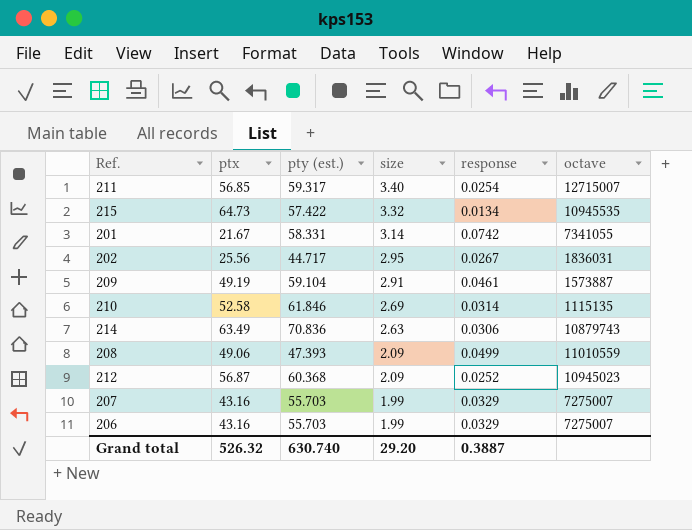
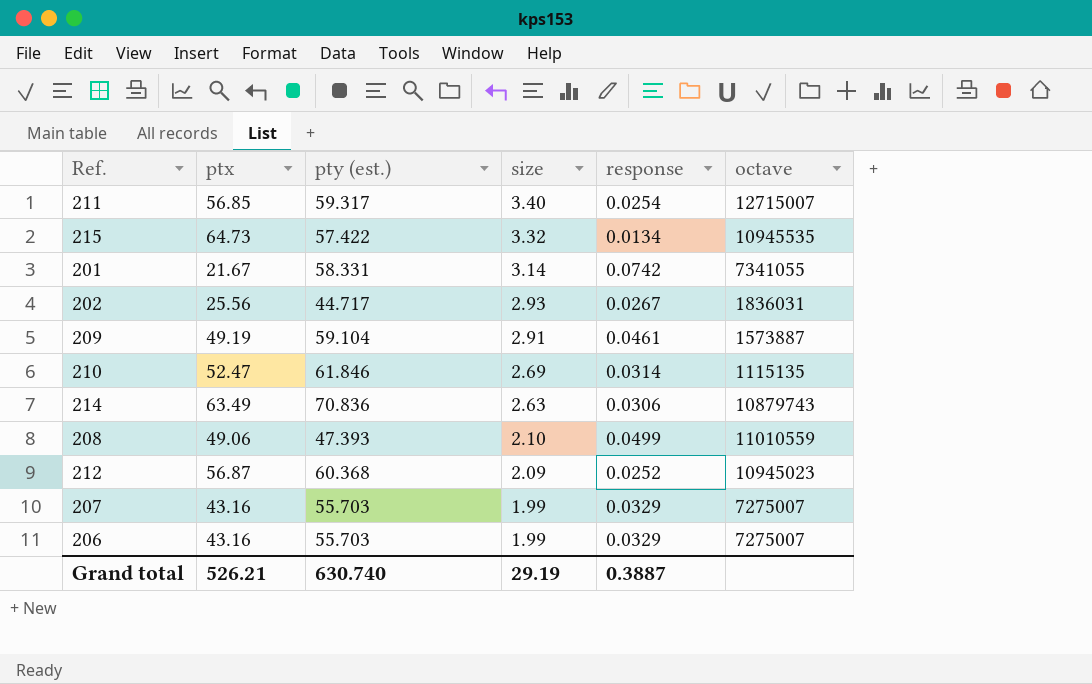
202 | size: 2.95 -> 2.93
210 | ptx: 52.58 -> 52.47
208 | size: 2.09 -> 2.10
Grand total | ptx: 526.32 -> 526.21
Grand total | size: 29.20 -> 29.19

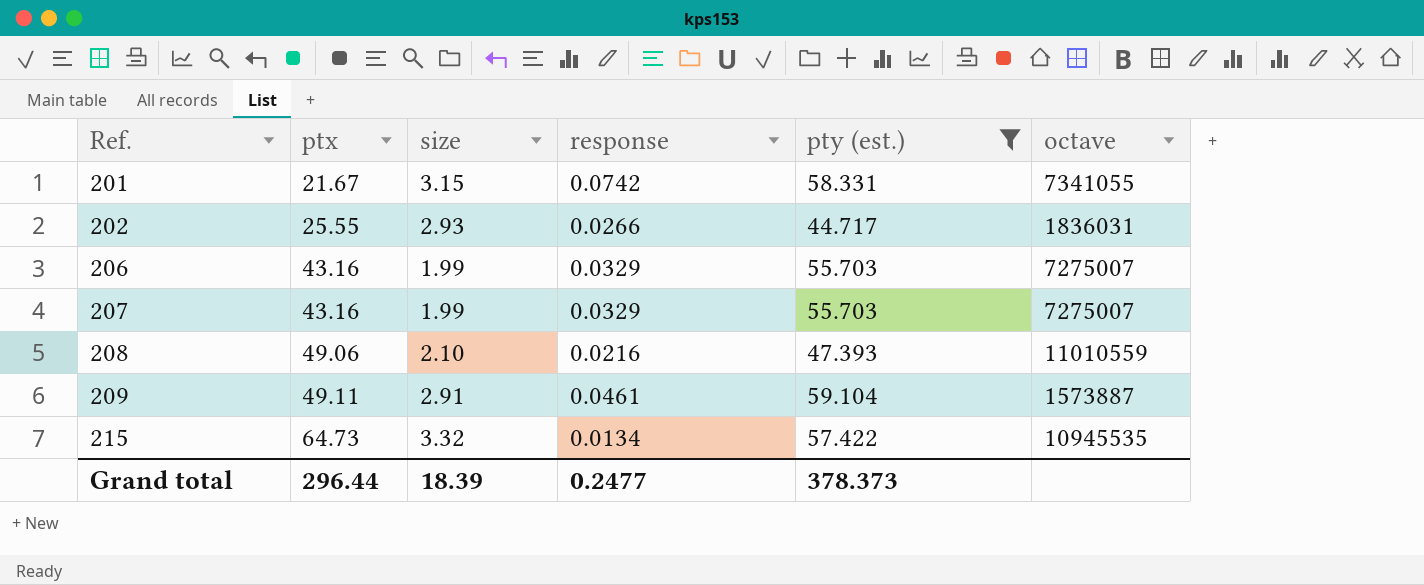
filter: none -> pty (est.) <= 59.104
row order: size descending -> Ref. ascending
column pty (est.) | position: 3 -> 5
201 | size: 3.14 -> 3.15
202 | ptx: 25.56 -> 25.55
202 | response: 0.0267 -> 0.0266
208 | response: 0.0499 -> 0.0216
209 | ptx: 49.19 -> 49.11
Grand total | ptx: 526.21 -> 296.44
Grand total | size: 29.19 -> 18.39
Grand total | response: 0.3887 -> 0.2477
Grand total | pty (est.): 630.740 -> 378.373

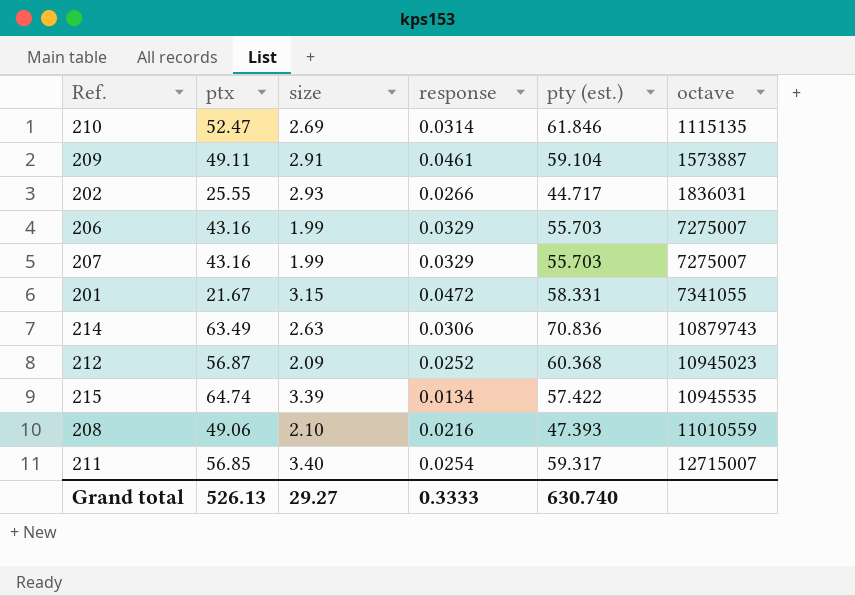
filter: pty (est.) <= 59.104 -> none
row order: Ref. ascending -> octave ascending
201 | response: 0.0742 -> 0.0472
215 | ptx: 64.73 -> 64.74
215 | size: 3.32 -> 3.39
Grand total | ptx: 296.44 -> 526.13
Grand total | size: 18.39 -> 29.27
Grand total | response: 0.2477 -> 0.3333
Grand total | pty (est.): 378.373 -> 630.740

